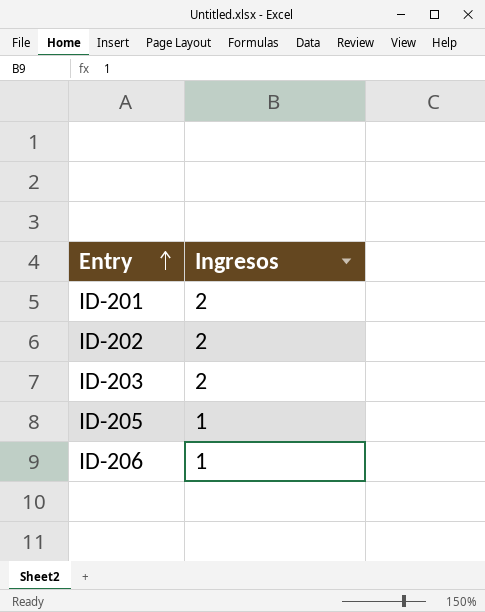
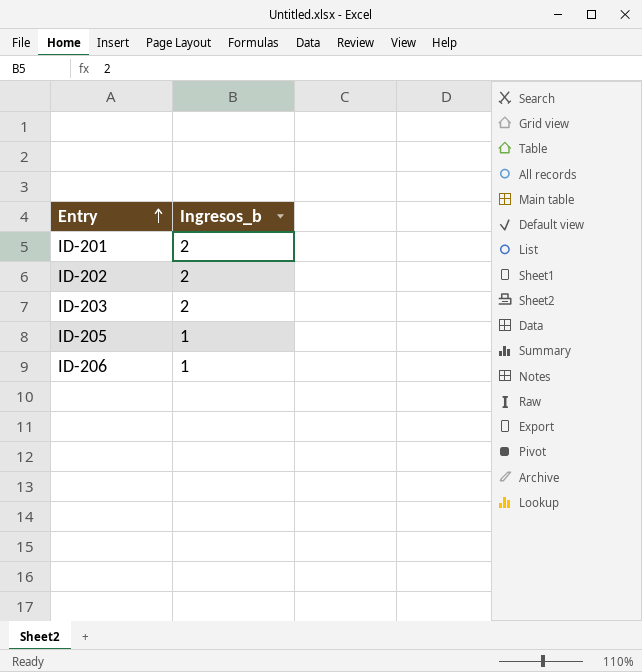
column name: Ingresos -> Ingresos_b

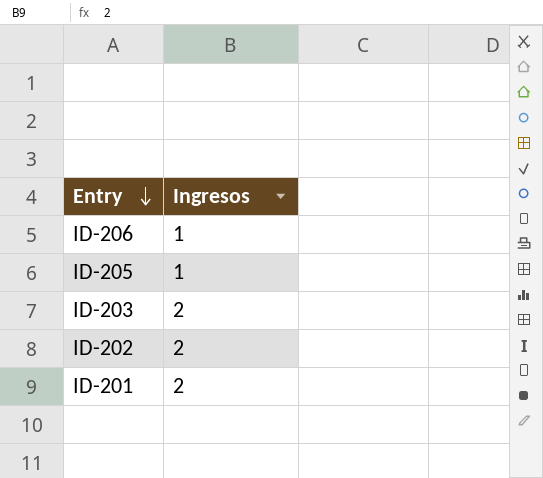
row order: Entry ascending -> Entry descending
column name: Ingresos_b -> Ingresos

